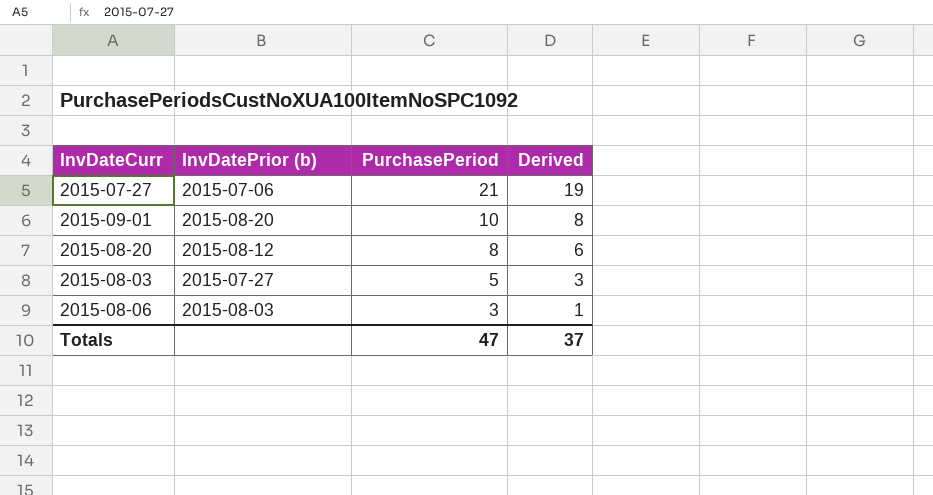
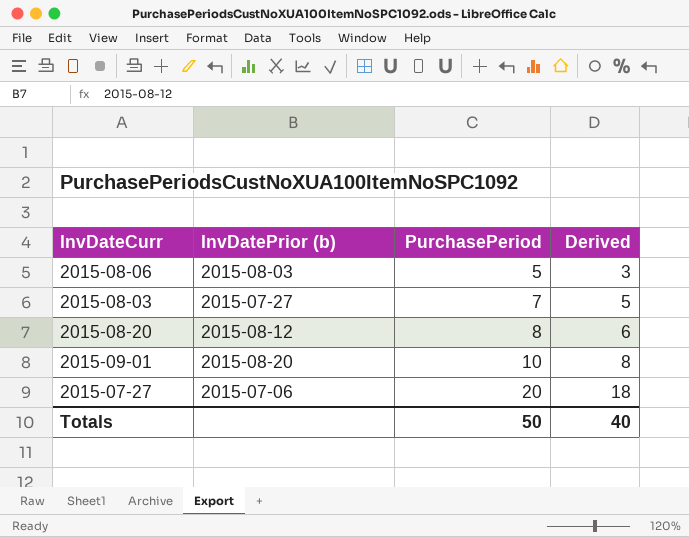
row order: PurchasePeriod descending -> PurchasePeriod ascending
2015-08-06 | PurchasePeriod: 3 -> 5
2015-08-06 | Derived: 1 -> 3
2015-08-03 | PurchasePeriod: 5 -> 7
2015-08-03 | Derived: 3 -> 5
2015-07-27 | PurchasePeriod: 21 -> 20
2015-07-27 | Derived: 19 -> 18
Totals | PurchasePeriod: 47 -> 50
Totals | Derived: 37 -> 40

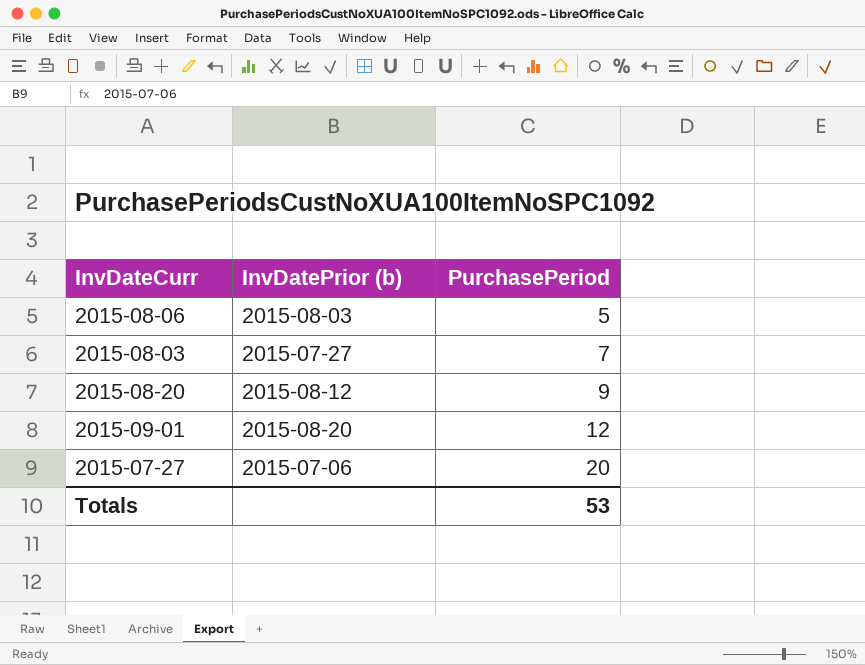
column Derived | formula: [PurchasePeriod] - 2 -> none
2015-08-20 | PurchasePeriod: 8 -> 9
2015-09-01 | PurchasePeriod: 10 -> 12
Totals | PurchasePeriod: 50 -> 53

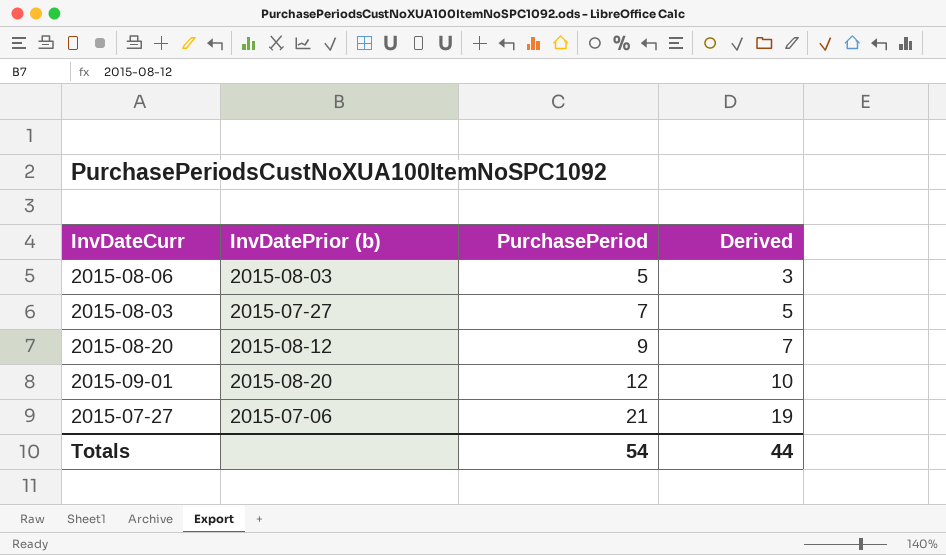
column Derived | formula: none -> [PurchasePeriod] - 2
2015-07-27 | PurchasePeriod: 20 -> 21
Totals | PurchasePeriod: 53 -> 54

